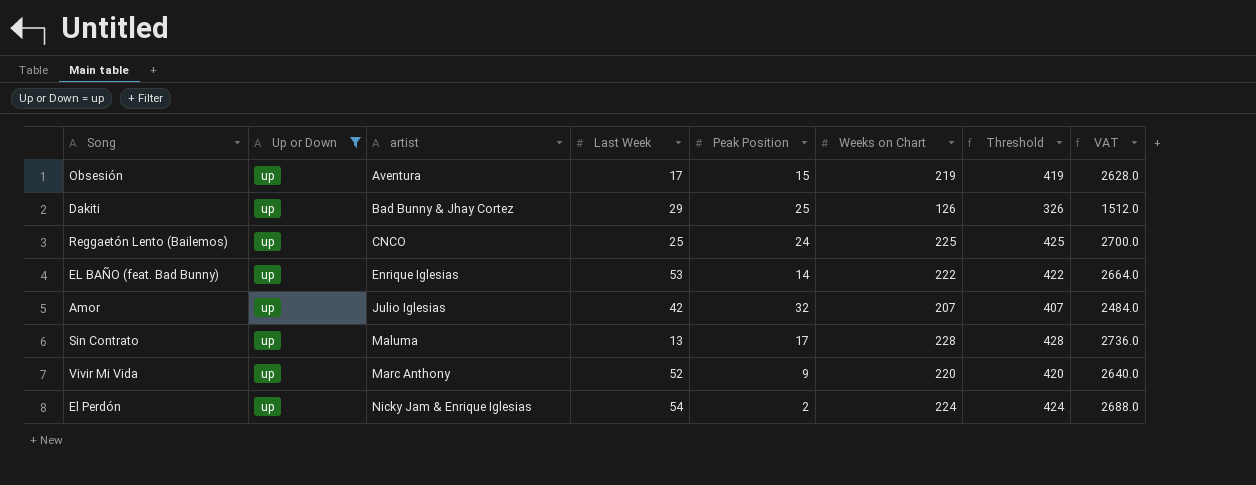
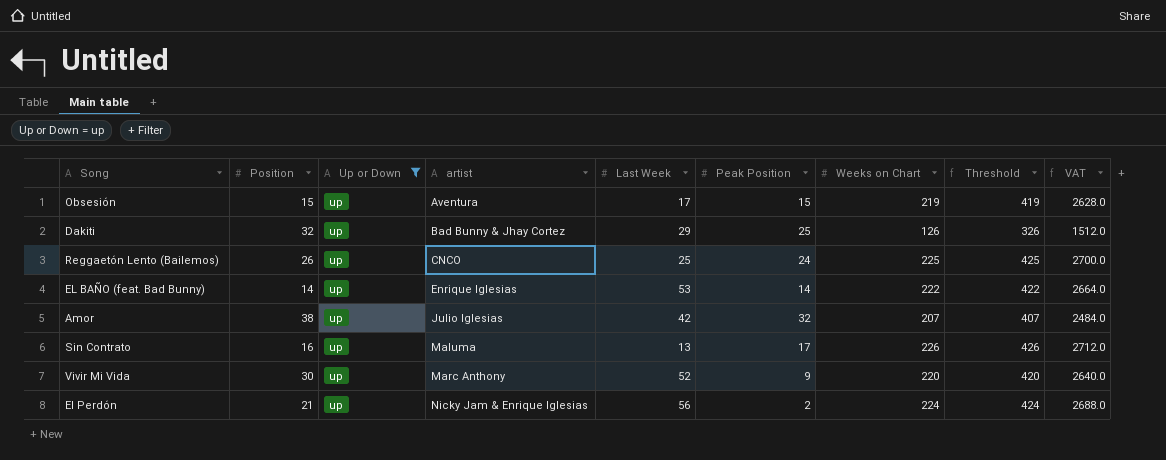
column Position | position: none -> 2
Sin Contrato | Weeks on Chart: 228 -> 226
Sin Contrato | Threshold: 428 -> 426
Sin Contrato | VAT: 2736.0 -> 2712.0
El Perdón | Last Week: 54 -> 56

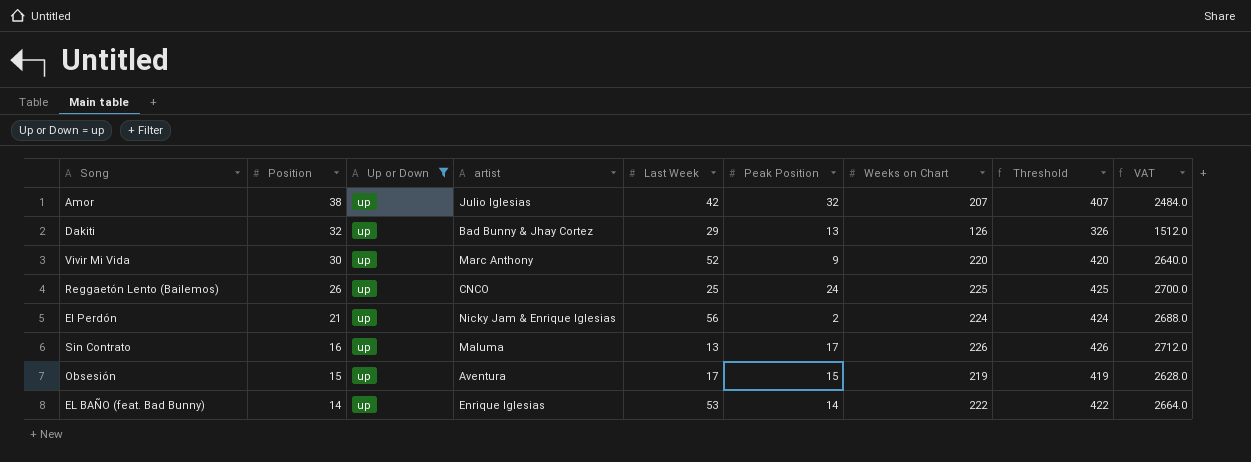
row order: artist ascending -> Position descending
Dakiti | Peak Position: 25 -> 13

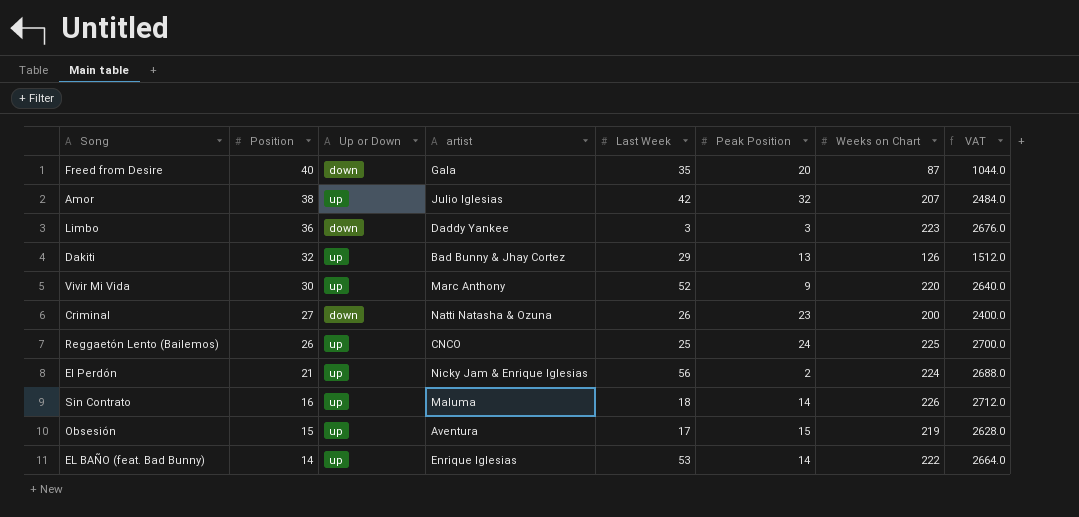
filter: Up or Down = up -> none
column Threshold | formula: [Weeks on Chart] + 200 -> none
Sin Contrato | Last Week: 13 -> 18
Sin Contrato | Peak Position: 17 -> 14

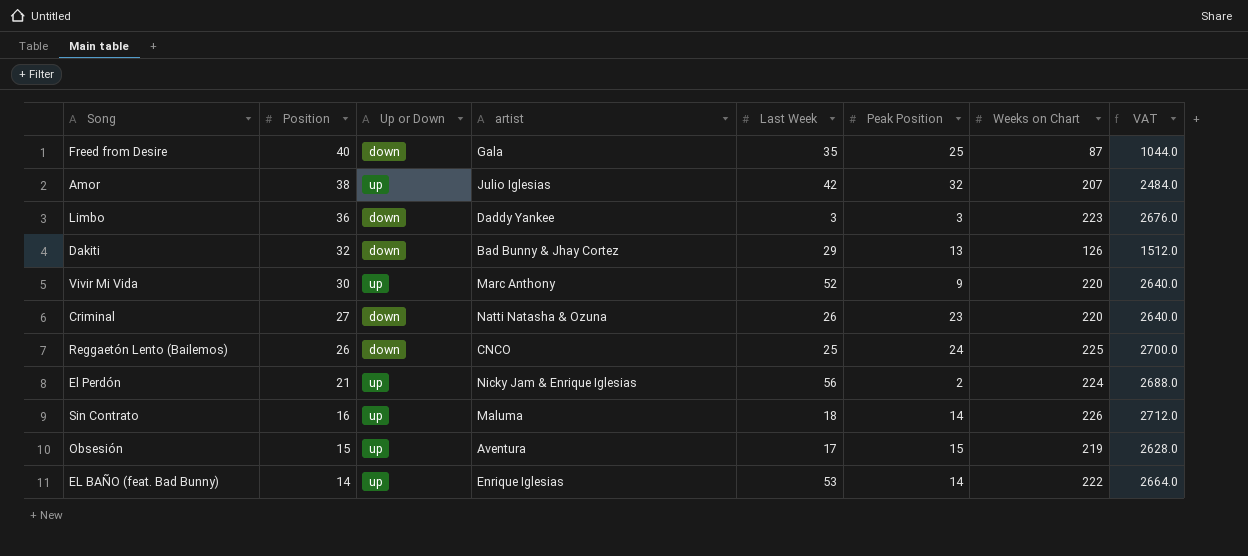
Freed from Desire | Peak Position: 20 -> 25
Dakiti | Up or Down: up -> down
Criminal | Weeks on Chart: 200 -> 220
Criminal | VAT: 2400.0 -> 2640.0
Reggaetón Lento (Bailemos) | Up or Down: up -> down

